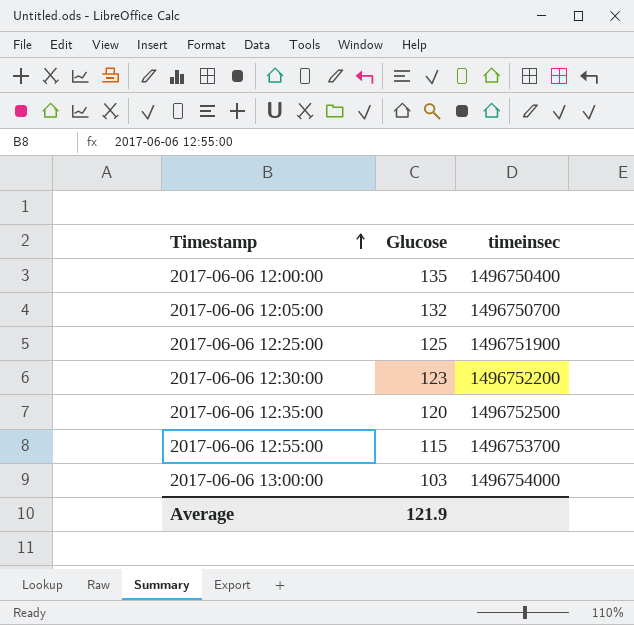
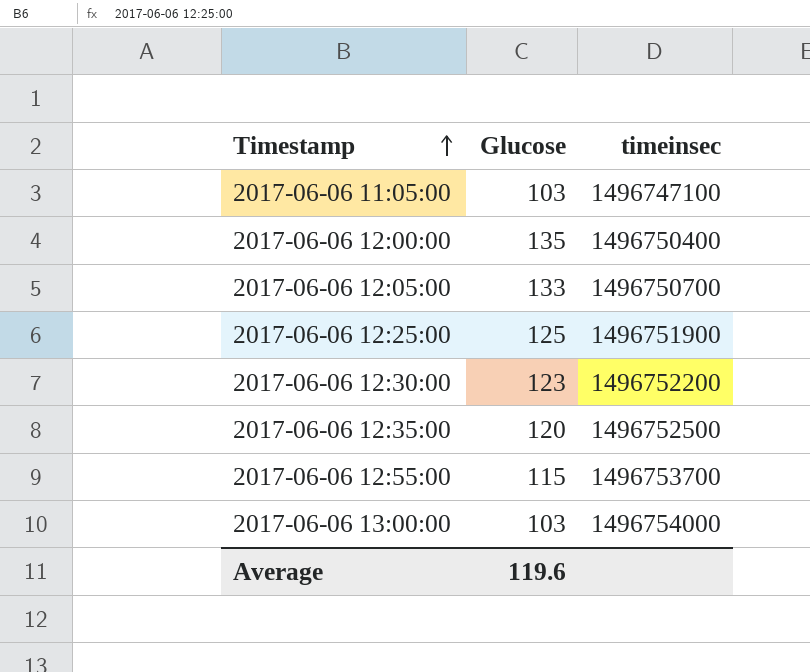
row 2017-06-06 11:05:00: none -> 103 | 1496747100
2017-06-06 12:05:00 | Glucose: 132 -> 133
Average | Glucose: 121.9 -> 119.6

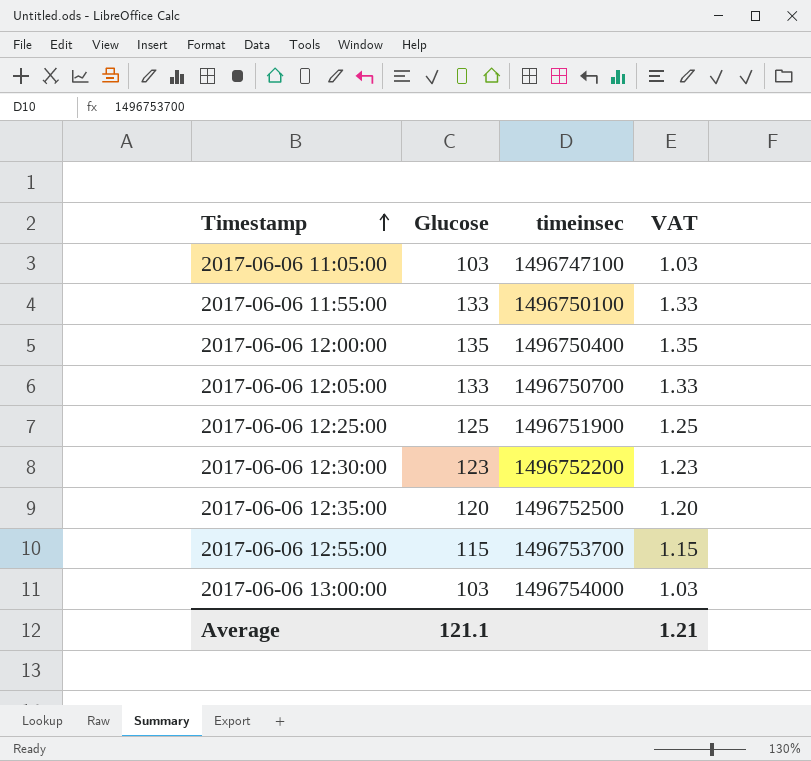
column VAT | formula: none -> [Glucose] * 0.01
row 2017-06-06 11:55:00: none -> 133 | 1496750100 | 1.33
Average | Glucose: 119.6 -> 121.1

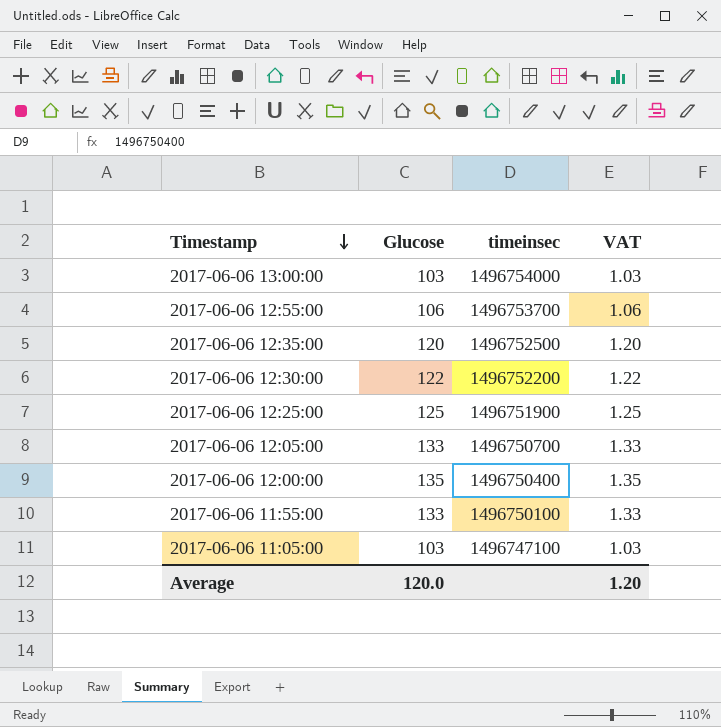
row order: Timestamp ascending -> Timestamp descending
2017-06-06 12:55:00 | Glucose: 115 -> 106
2017-06-06 12:55:00 | VAT: 1.15 -> 1.06
2017-06-06 12:30:00 | Glucose: 123 -> 122
2017-06-06 12:30:00 | VAT: 1.23 -> 1.22
Average | Glucose: 121.1 -> 120.0
Average | VAT: 1.21 -> 1.20

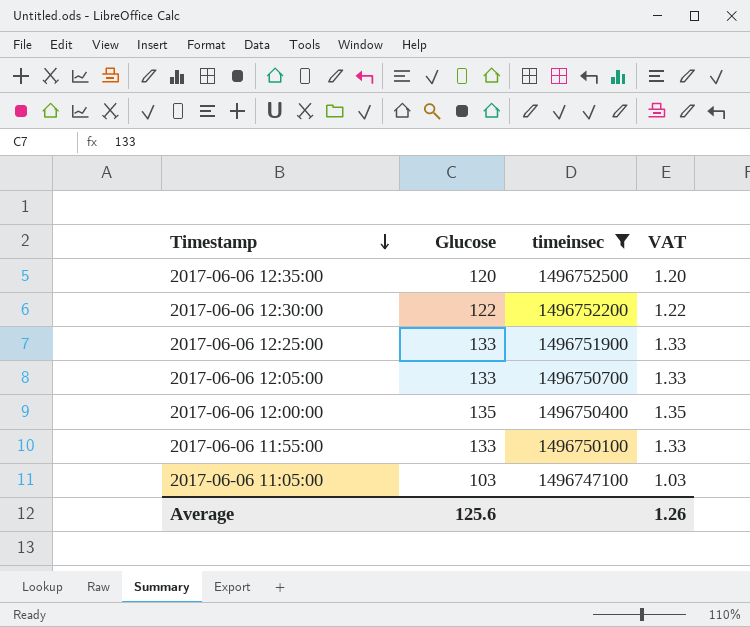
filter: none -> timeinsec <= 1496752500
2017-06-06 12:25:00 | Glucose: 125 -> 133
2017-06-06 12:25:00 | VAT: 1.25 -> 1.33
Average | Glucose: 120.0 -> 125.6
Average | VAT: 1.20 -> 1.26

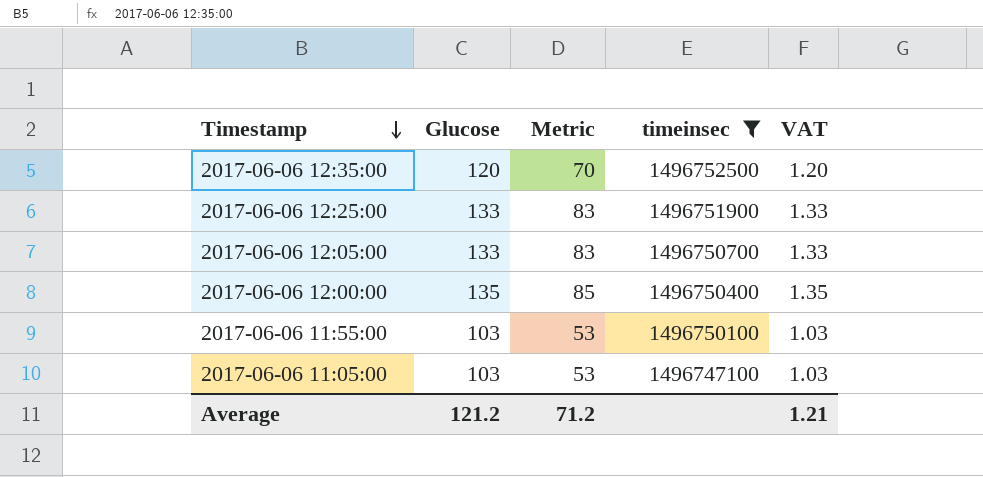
column Metric | formula: none -> [Glucose] - 50
row 2017-06-06 12:30:00: 122 | 1496752200 | 1.22 -> none
2017-06-06 11:55:00 | Glucose: 133 -> 103
2017-06-06 11:55:00 | VAT: 1.33 -> 1.03
Average | Glucose: 125.6 -> 121.2
Average | VAT: 1.26 -> 1.21

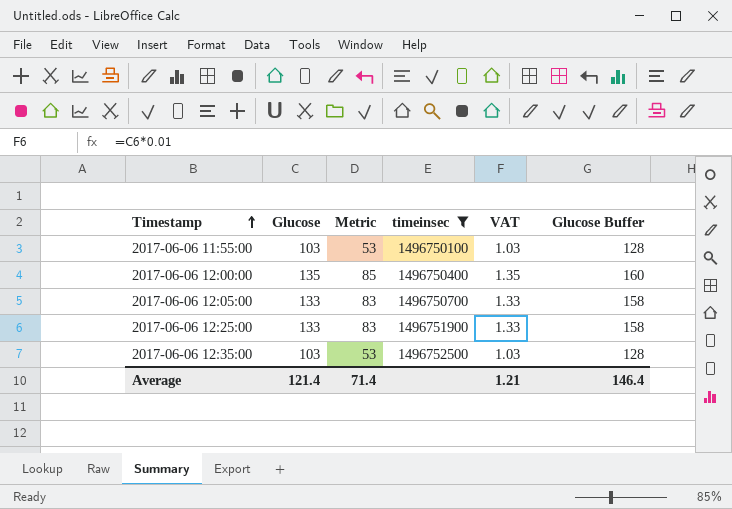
row order: Timestamp descending -> Timestamp ascending
column Glucose Buffer | formula: none -> [Glucose] + 25
row 2017-06-06 11:05:00: 103 | 53 | 1496747100 | 1.03 -> none
2017-06-06 12:35:00 | Glucose: 120 -> 103
2017-06-06 12:35:00 | Metric: 70 -> 53
2017-06-06 12:35:00 | VAT: 1.20 -> 1.03
Average | Glucose: 121.2 -> 121.4
Average | Metric: 71.2 -> 71.4

